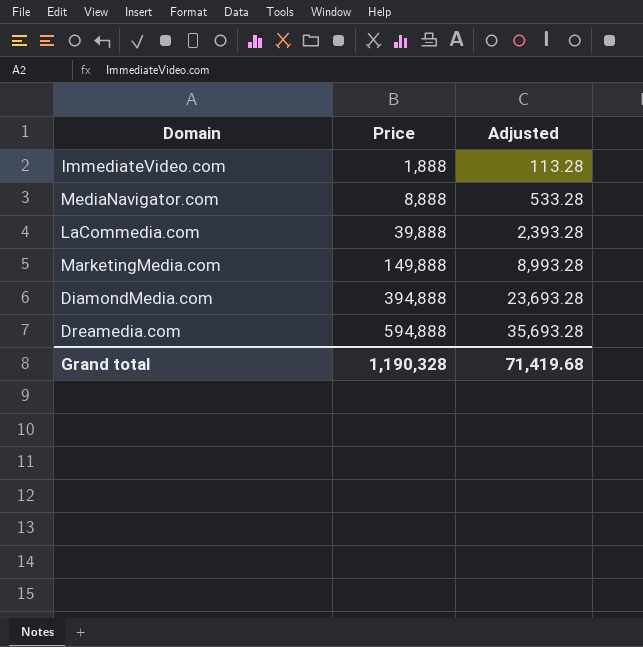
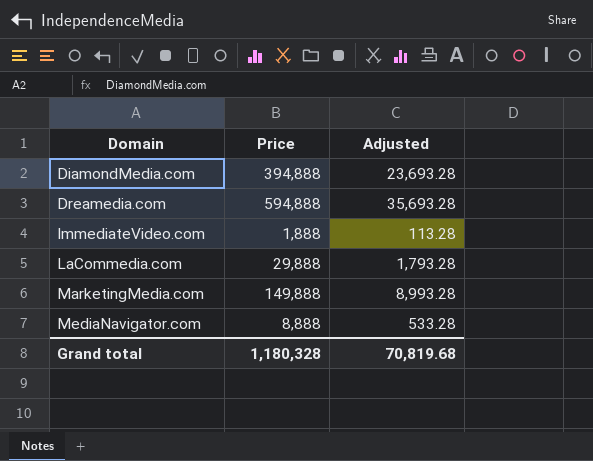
row order: Price ascending -> Domain ascending
LaCommedia.com | Price: 39,888 -> 29,888
LaCommedia.com | Adjusted: 2,393.28 -> 1,793.28
Grand total | Price: 1,190,328 -> 1,180,328
Grand total | Adjusted: 71,419.68 -> 70,819.68

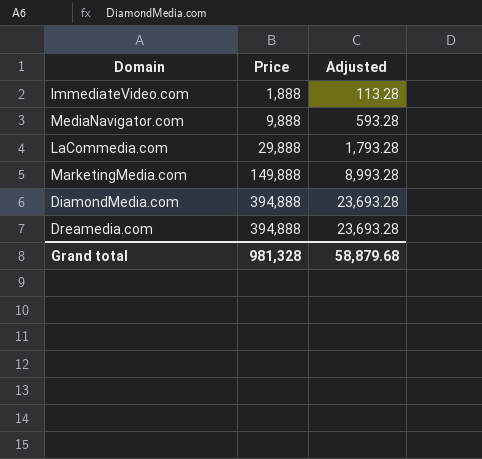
row order: Domain ascending -> Price ascending
MediaNavigator.com | Price: 8,888 -> 9,888
MediaNavigator.com | Adjusted: 533.28 -> 593.28
Dreamedia.com | Price: 594,888 -> 394,888
Dreamedia.com | Adjusted: 35,693.28 -> 23,693.28
Grand total | Price: 1,180,328 -> 981,328
Grand total | Adjusted: 70,819.68 -> 58,879.68

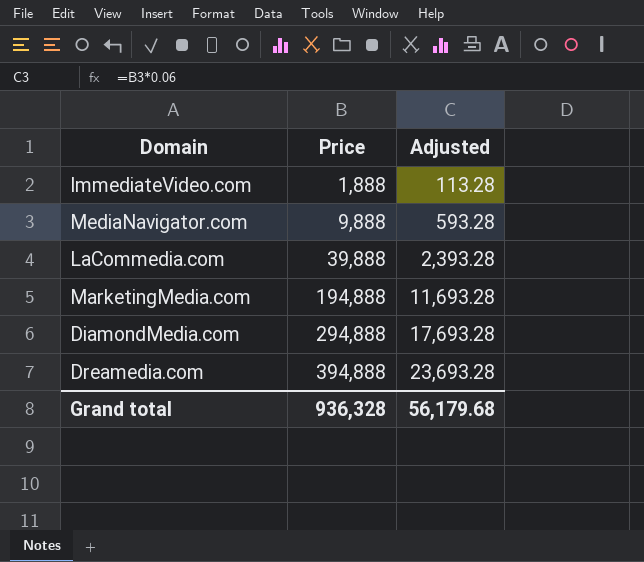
LaCommedia.com | Price: 29,888 -> 39,888
LaCommedia.com | Adjusted: 1,793.28 -> 2,393.28
MarketingMedia.com | Price: 149,888 -> 194,888
MarketingMedia.com | Adjusted: 8,993.28 -> 11,693.28
DiamondMedia.com | Price: 394,888 -> 294,888
DiamondMedia.com | Adjusted: 23,693.28 -> 17,693.28
Grand total | Price: 981,328 -> 936,328
Grand total | Adjusted: 58,879.68 -> 56,179.68

